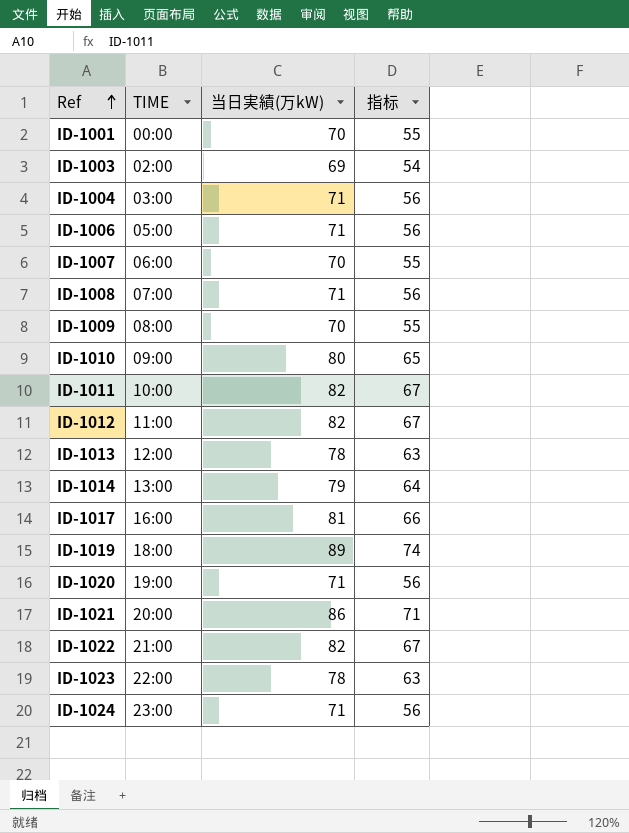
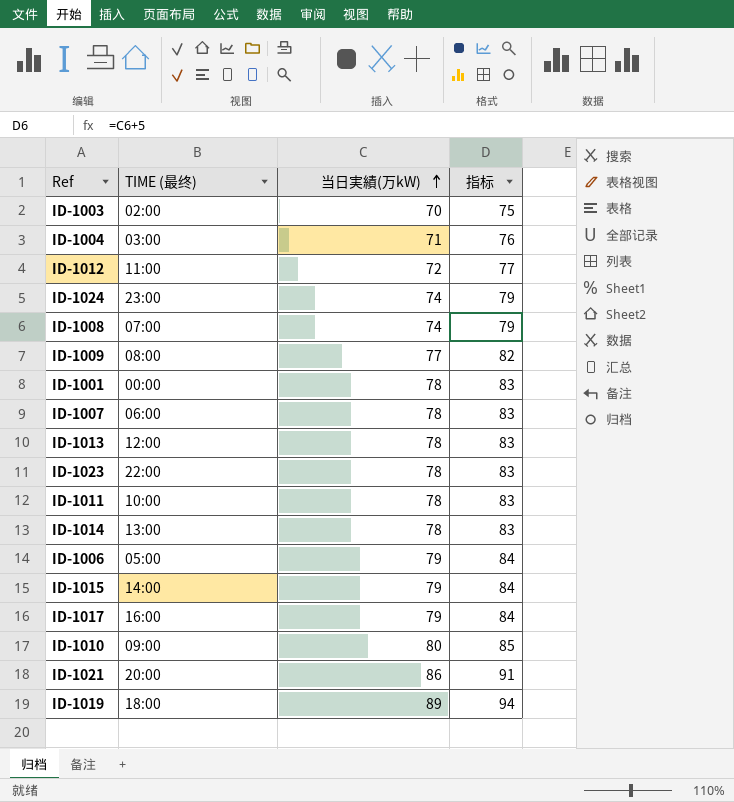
row order: Ref ascending -> 当日実績(万kW) ascending
column name: TIME -> TIME (最终)
column 指标 | formula: [当日実績(万kW)] - 15 -> [当日実績(万kW)] + 5
row ID-1020: 19:00 | 71 | 56 -> none
row ID-1022: 21:00 | 82 | 67 -> none
ID-1003 | 当日実績(万kW): 69 -> 70
ID-1012 | 当日実績(万kW): 82 -> 72
ID-1024 | 当日実績(万kW): 71 -> 74
ID-1008 | 当日実績(万kW): 71 -> 74
ID-1009 | 当日実績(万kW): 70 -> 77
ID-1001 | 当日実績(万kW): 70 -> 78
ID-1007 | 当日実績(万kW): 70 -> 78
ID-1011 | 当日実績(万kW): 82 -> 78
ID-1014 | 当日実績(万kW): 79 -> 78
ID-1006 | 当日実績(万kW): 71 -> 79
row ID-1015: none -> 14:00 | 79 | 84
ID-1017 | 当日実績(万kW): 81 -> 79

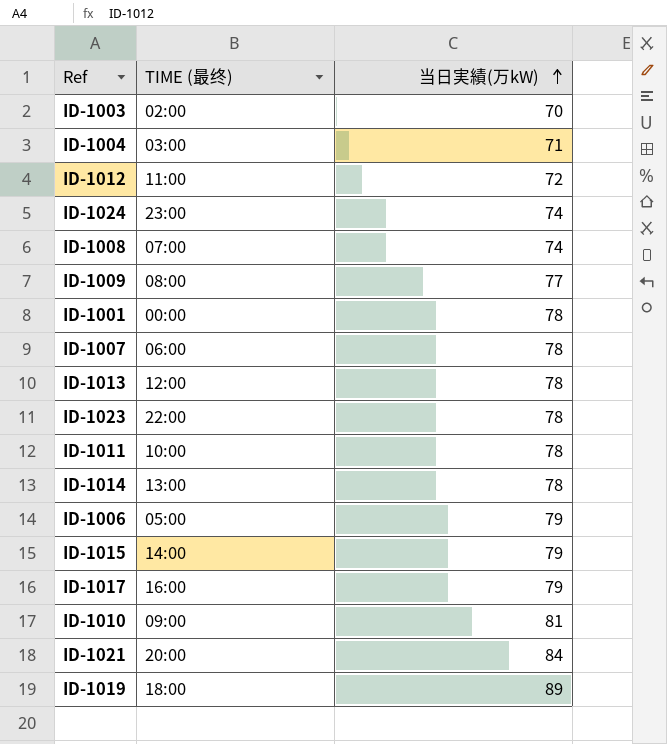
column 指标 | formula: [当日実績(万kW)] + 5 -> none
ID-1010 | 当日実績(万kW): 80 -> 81
ID-1021 | 当日実績(万kW): 86 -> 84

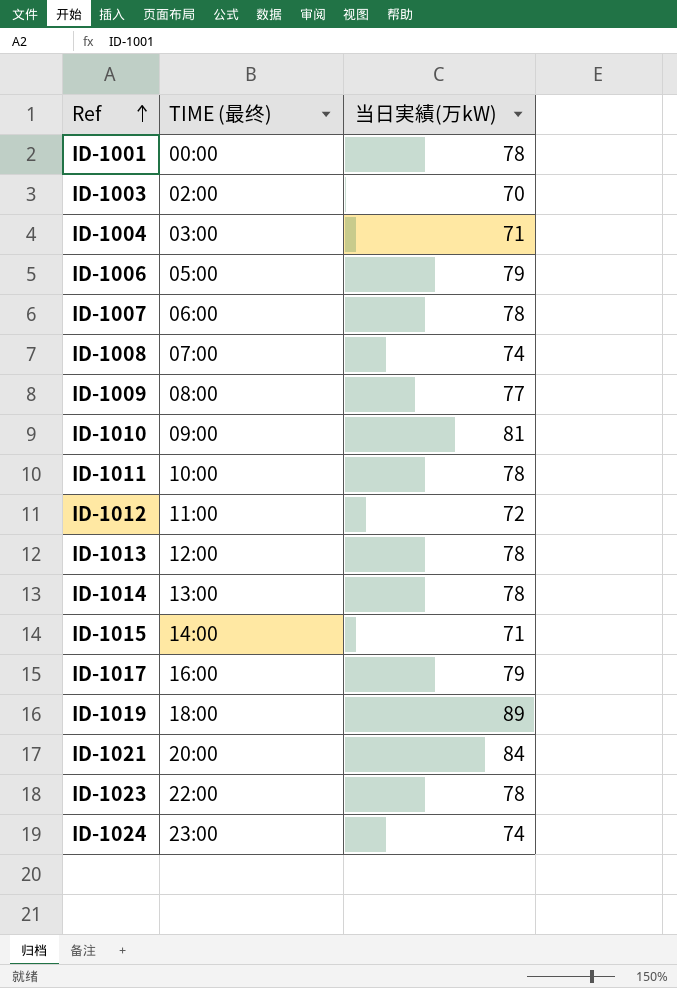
row order: 当日実績(万kW) ascending -> Ref ascending
ID-1015 | 当日実績(万kW): 79 -> 71

